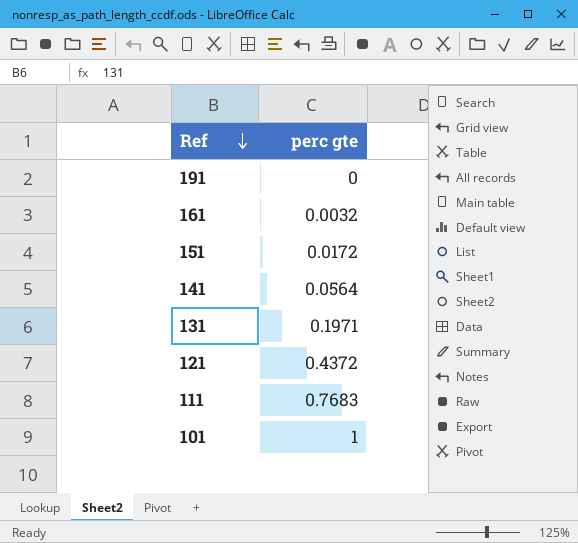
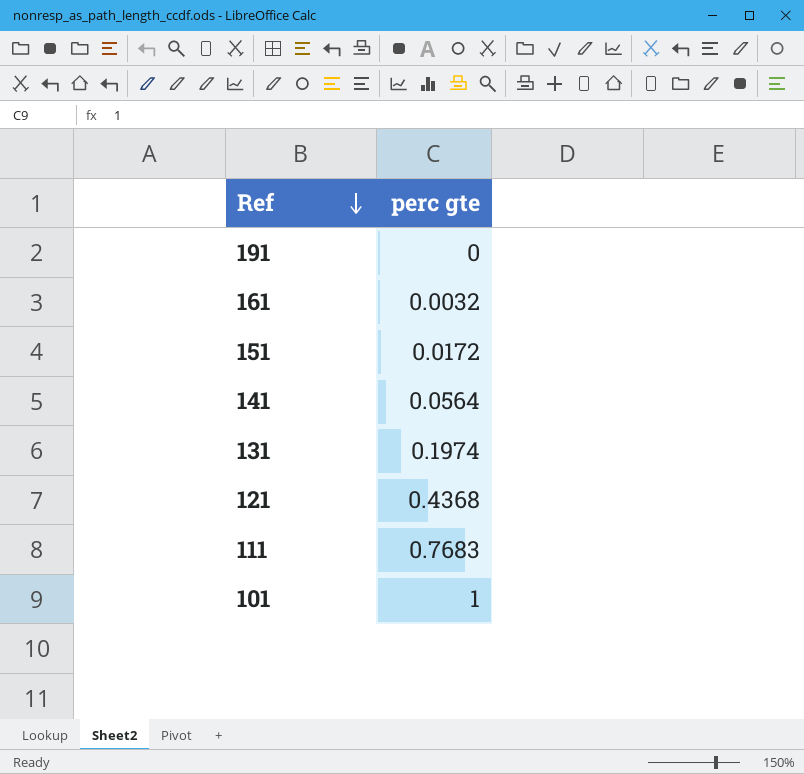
131 | perc gte: 0.1971 -> 0.1974
121 | perc gte: 0.4372 -> 0.4368

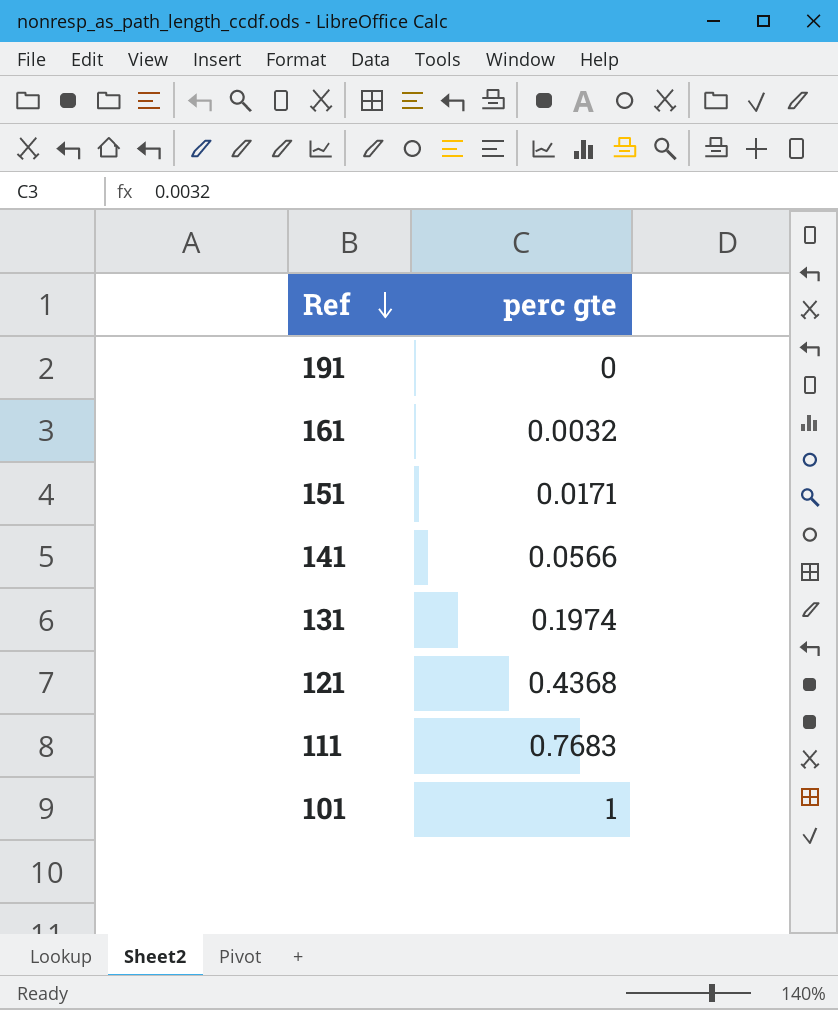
151 | perc gte: 0.0172 -> 0.0171
141 | perc gte: 0.0564 -> 0.0566

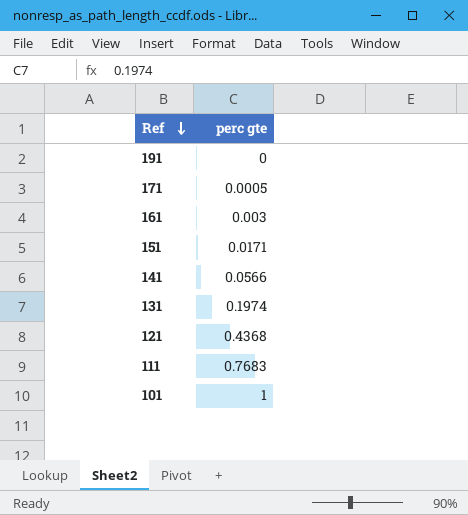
row 171: none -> 0.0005
161 | perc gte: 0.0032 -> 0.003

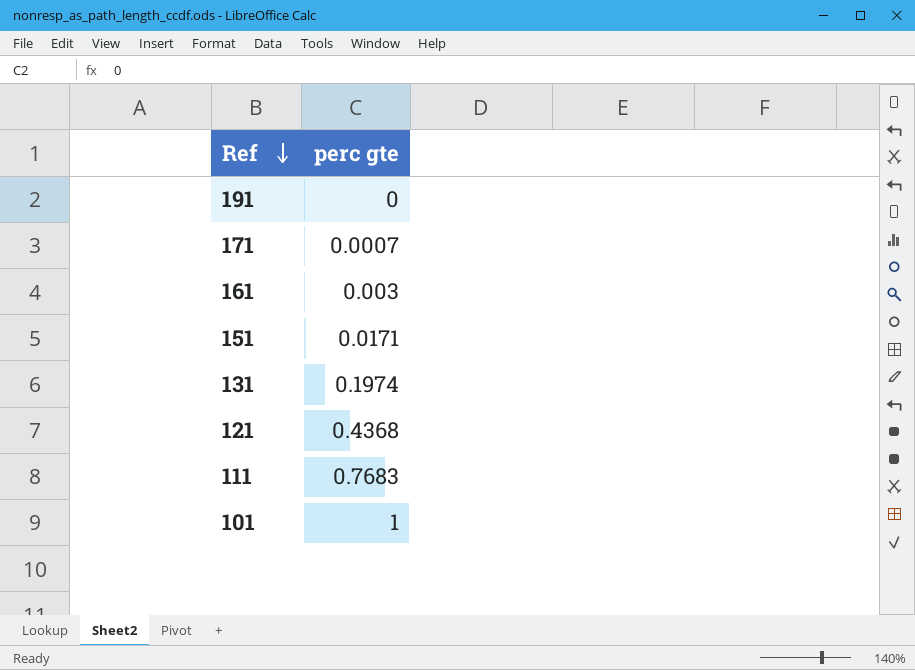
row 141: 0.0566 -> none
171 | perc gte: 0.0005 -> 0.0007

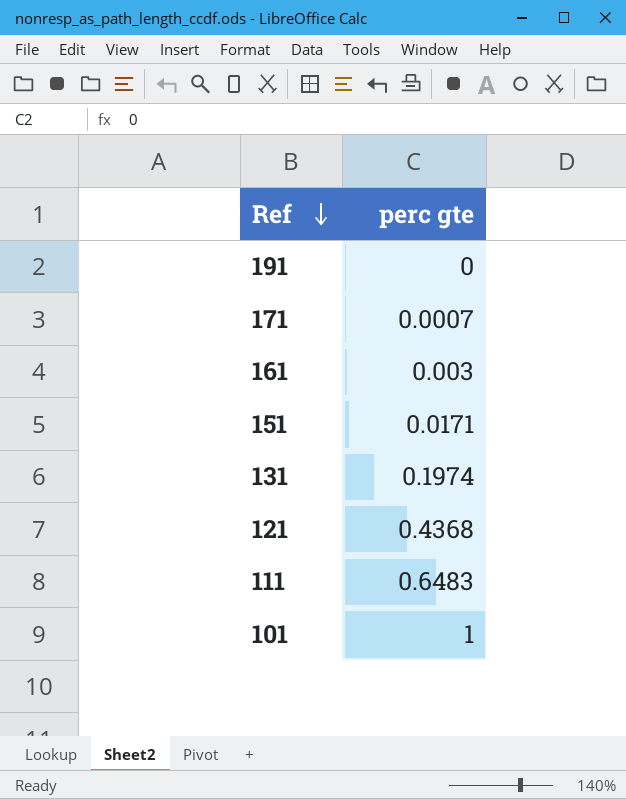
111 | perc gte: 0.7683 -> 0.6483

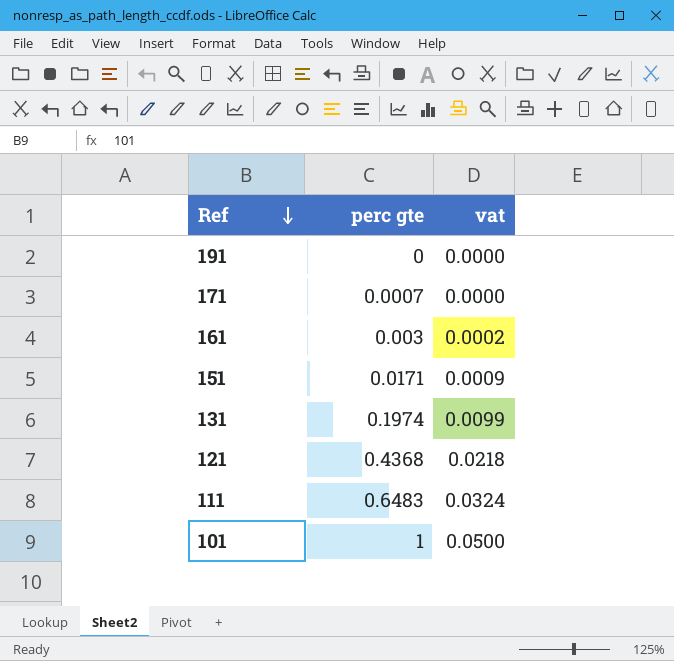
column vat | formula: none -> [perc gte] * 0.05

